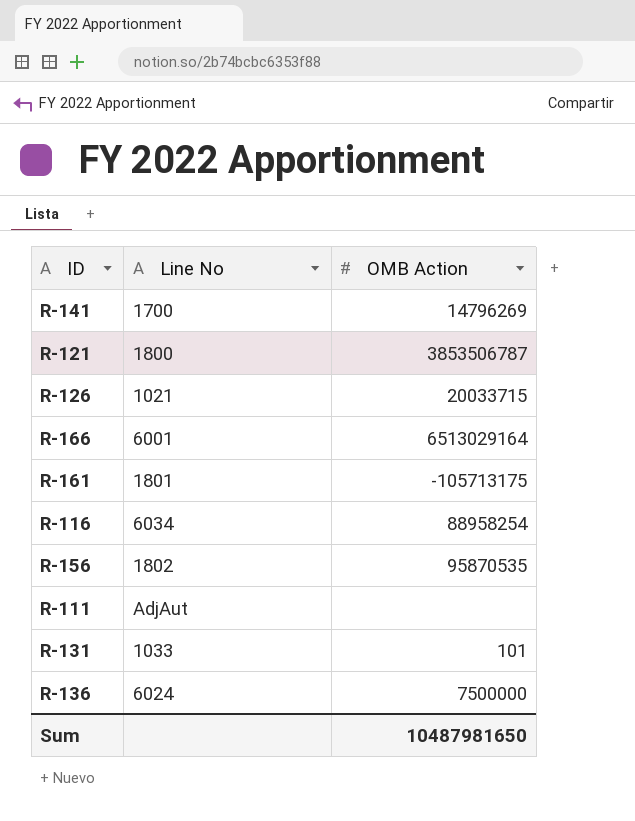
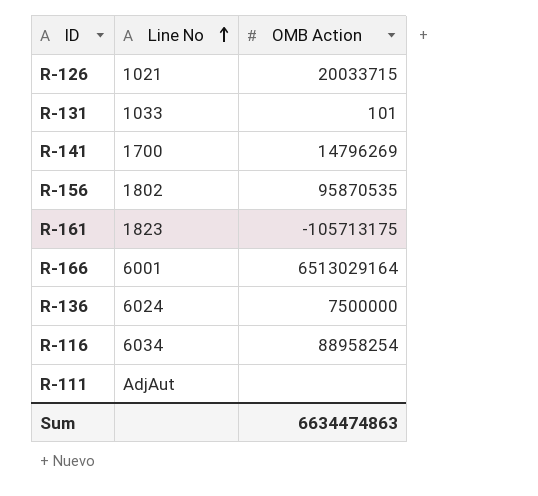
row order: none -> Line No ascending
row R-121: 1800 | 3853506787 -> none
R-161 | Line No: 1801 -> 1823
Sum | OMB Action: 10487981650 -> 6634474863

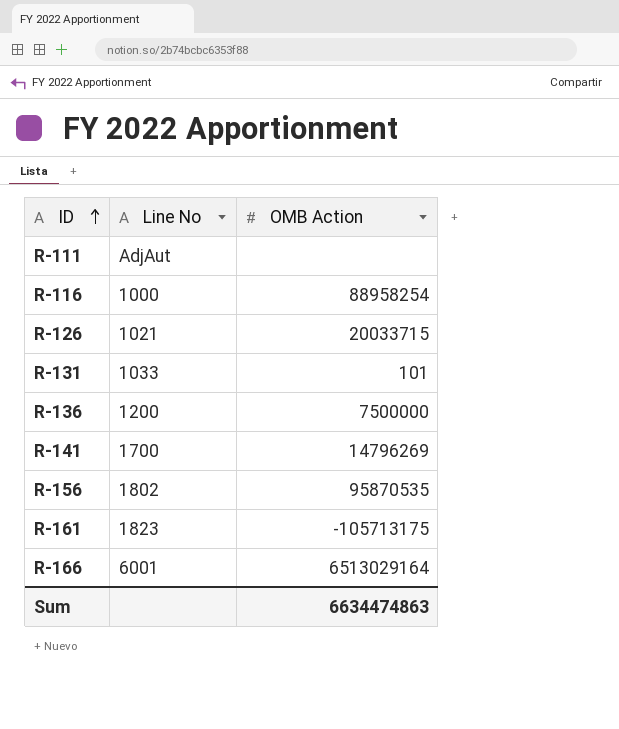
row order: Line No ascending -> ID ascending
R-116 | Line No: 6034 -> 1000
R-136 | Line No: 6024 -> 1200

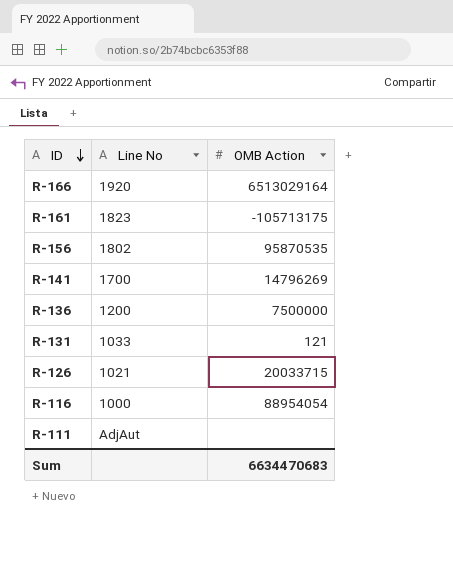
row order: ID ascending -> ID descending
R-166 | Line No: 6001 -> 1920
R-131 | OMB Action: 101 -> 121
R-116 | OMB Action: 88958254 -> 88954054
Sum | OMB Action: 6634474863 -> 6634470683

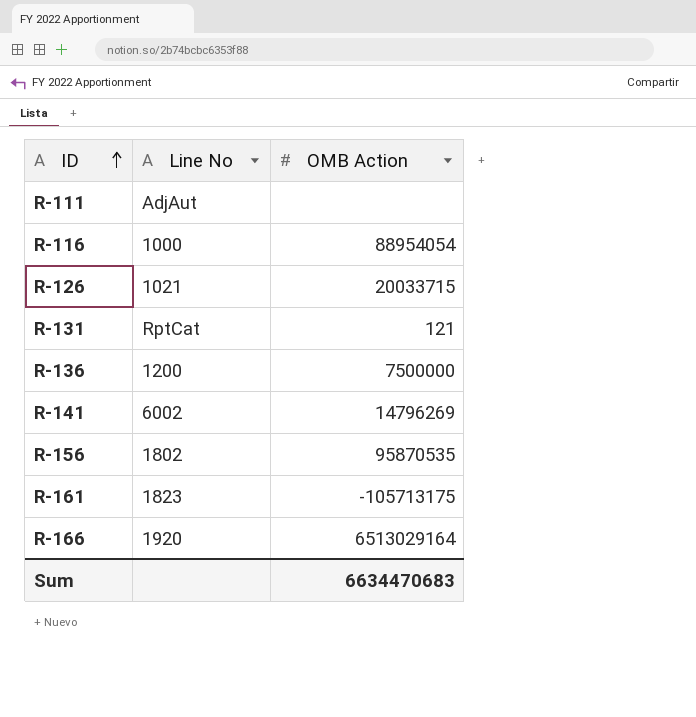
row order: ID descending -> ID ascending
R-131 | Line No: 1033 -> RptCat
R-141 | Line No: 1700 -> 6002

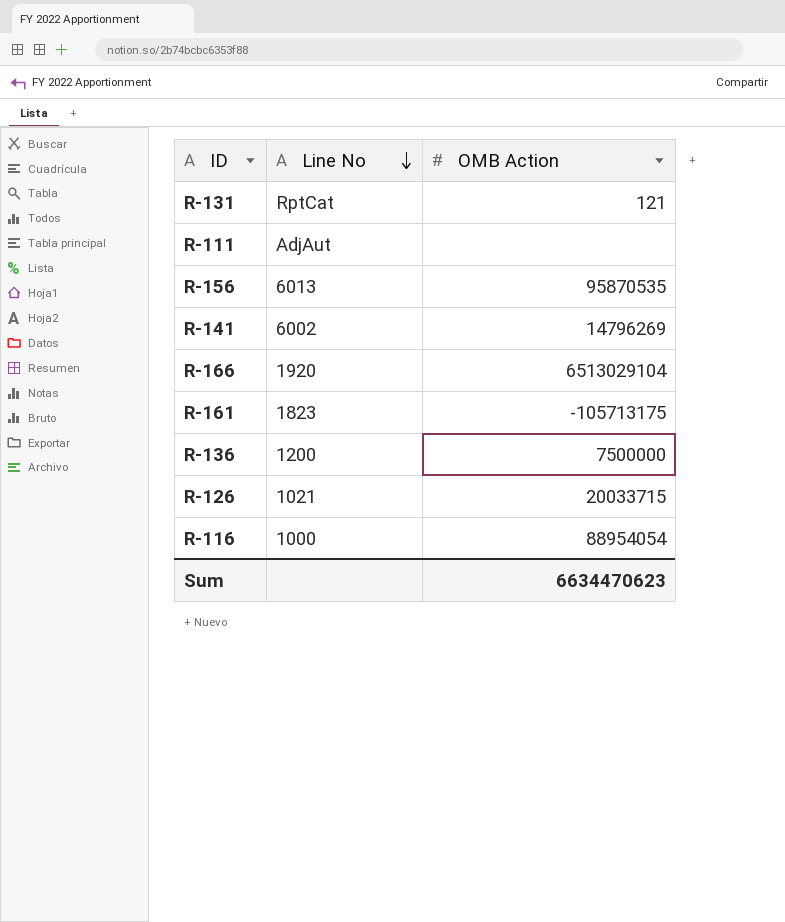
row order: ID ascending -> Line No descending
R-156 | Line No: 1802 -> 6013
R-166 | OMB Action: 6513029164 -> 6513029104
Sum | OMB Action: 6634470683 -> 6634470623

